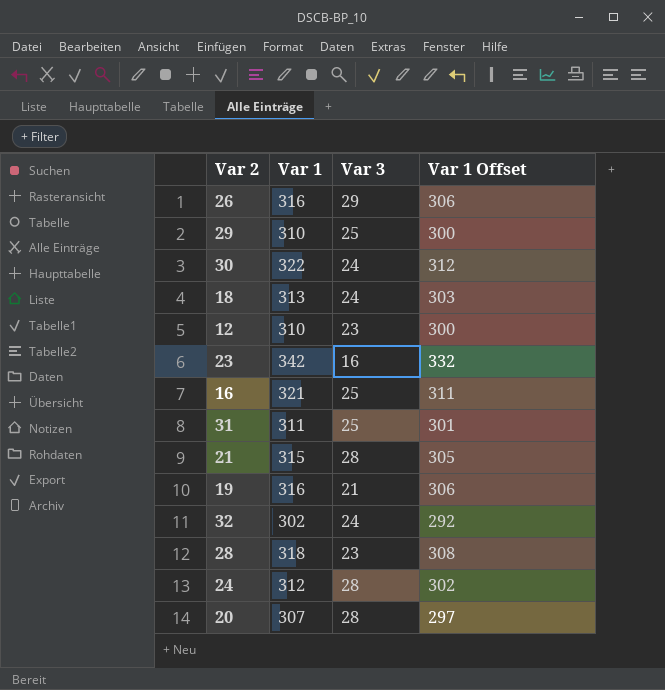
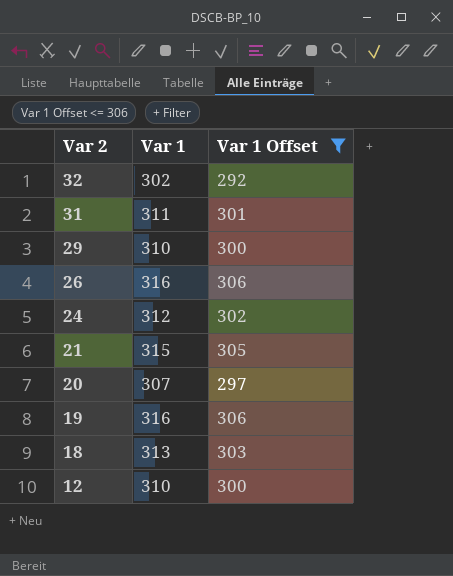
filter: none -> Var 1 Offset <= 306
row order: none -> Var 2 descending
column Var 3 | position: 3 -> none

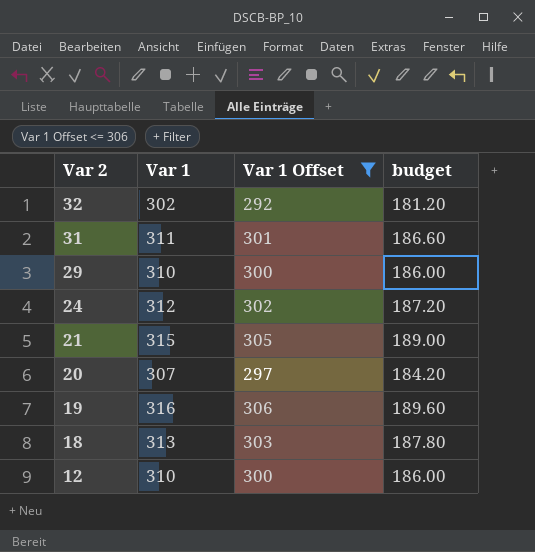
column budget | formula: none -> [Var 1] * 0.6
row 26: 316 | 306 -> none

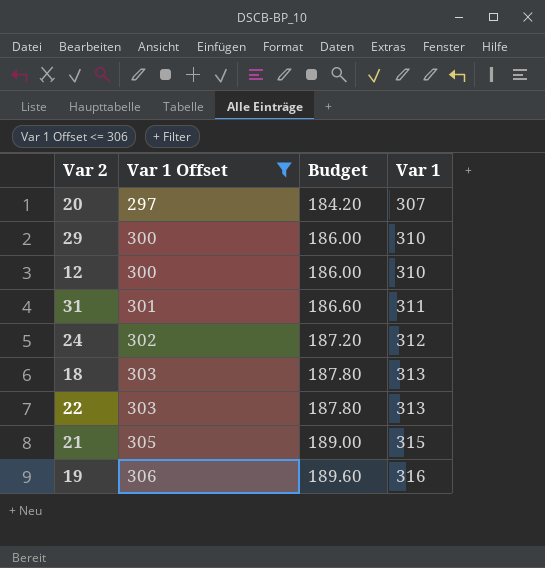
row order: Var 2 descending -> Var 1 Offset ascending
column name: budget -> Budget
column Var 1 | position: 2 -> 4
row 32: 302 | 292 | 181.20 -> none
row 22: none -> 303 | 187.80 | 313

